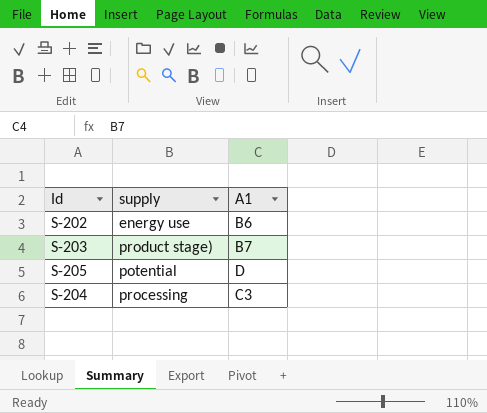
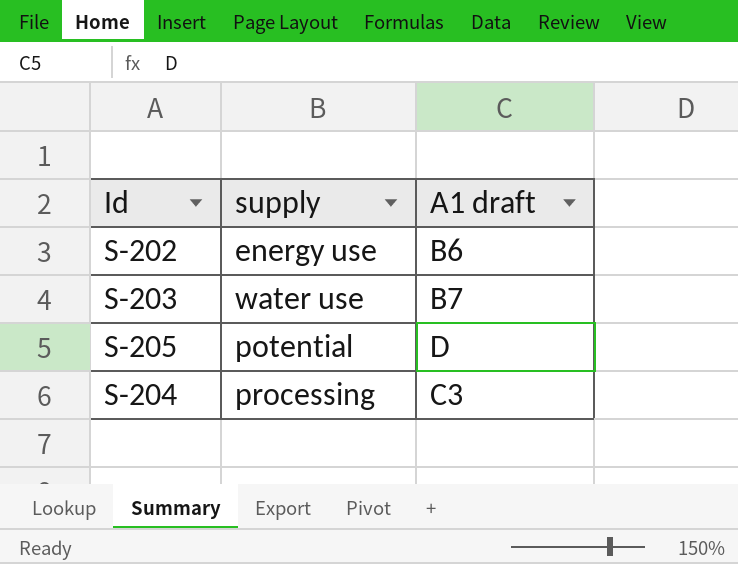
column name: A1 -> A1 draft
S-203 | supply: product stage) -> water use

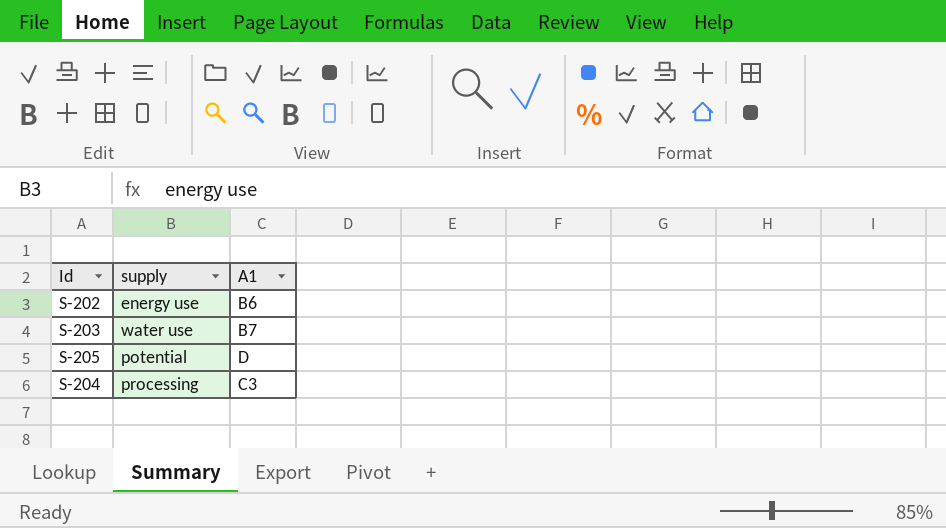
column name: A1 draft -> A1

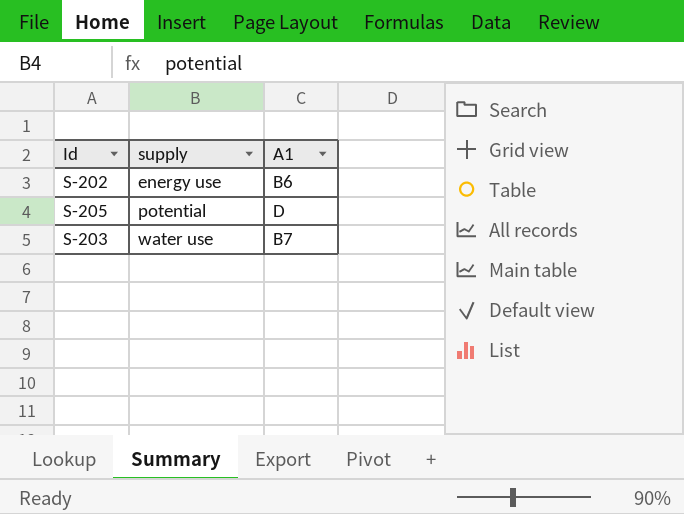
row order: none -> supply ascending
row S-204: processing | C3 -> none

